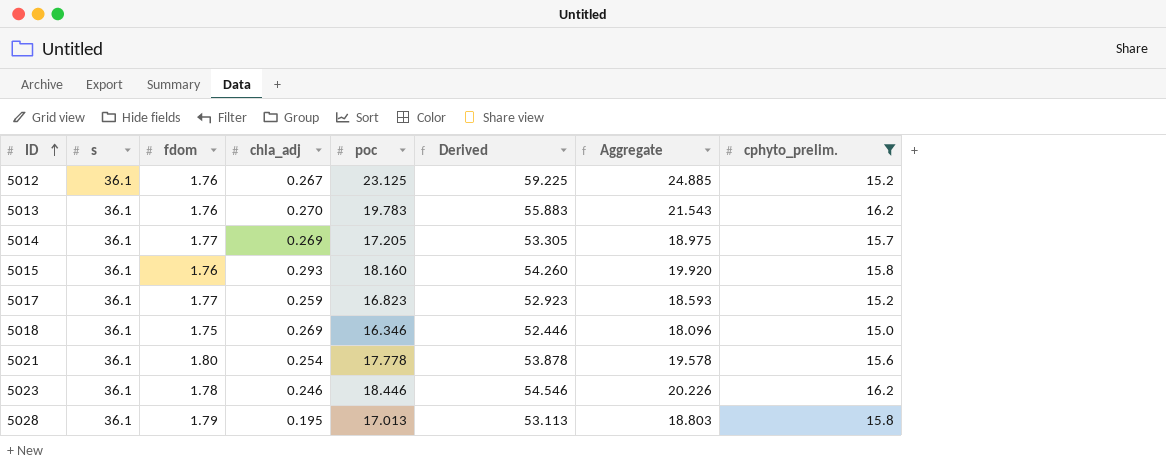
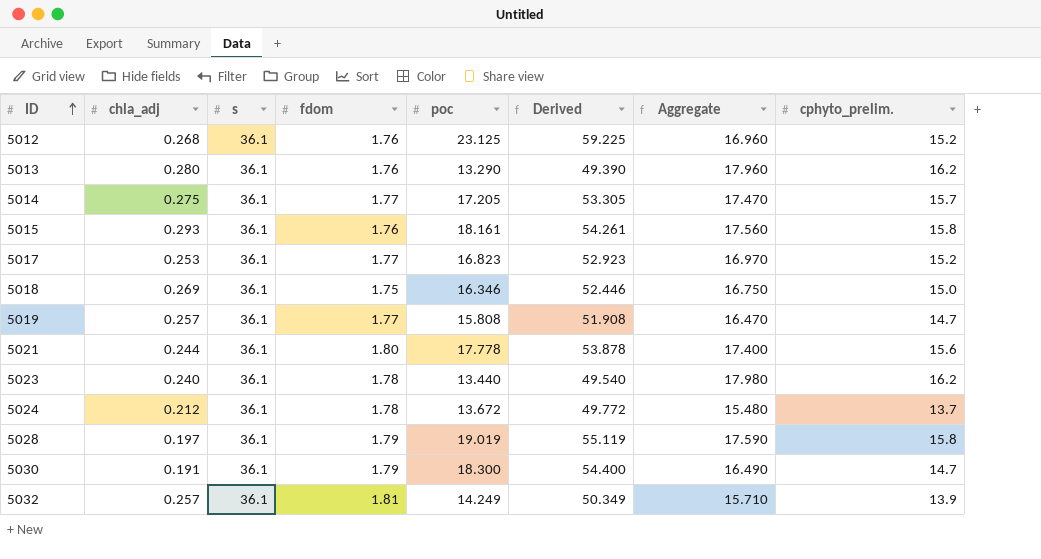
filter: cphyto_prelim. >= 15.0 -> none
column chla_adj | position: 4 -> 2
column Aggregate | formula: [fdom] + [poc] -> [fdom] + [cphyto_prelim.]
5012 | chla_adj: 0.267 -> 0.268
5013 | chla_adj: 0.270 -> 0.280
5013 | poc: 19.783 -> 13.290
5013 | Derived: 55.883 -> 49.390
5014 | chla_adj: 0.269 -> 0.275
5015 | poc: 18.160 -> 18.161
5015 | Derived: 54.260 -> 54.261
5017 | chla_adj: 0.259 -> 0.253
5021 | chla_adj: 0.254 -> 0.244
5023 | chla_adj: 0.246 -> 0.240
5023 | poc: 18.446 -> 13.440
5023 | Derived: 54.546 -> 49.540
5028 | chla_adj: 0.195 -> 0.197
5028 | poc: 17.013 -> 19.019
5028 | Derived: 53.113 -> 55.119

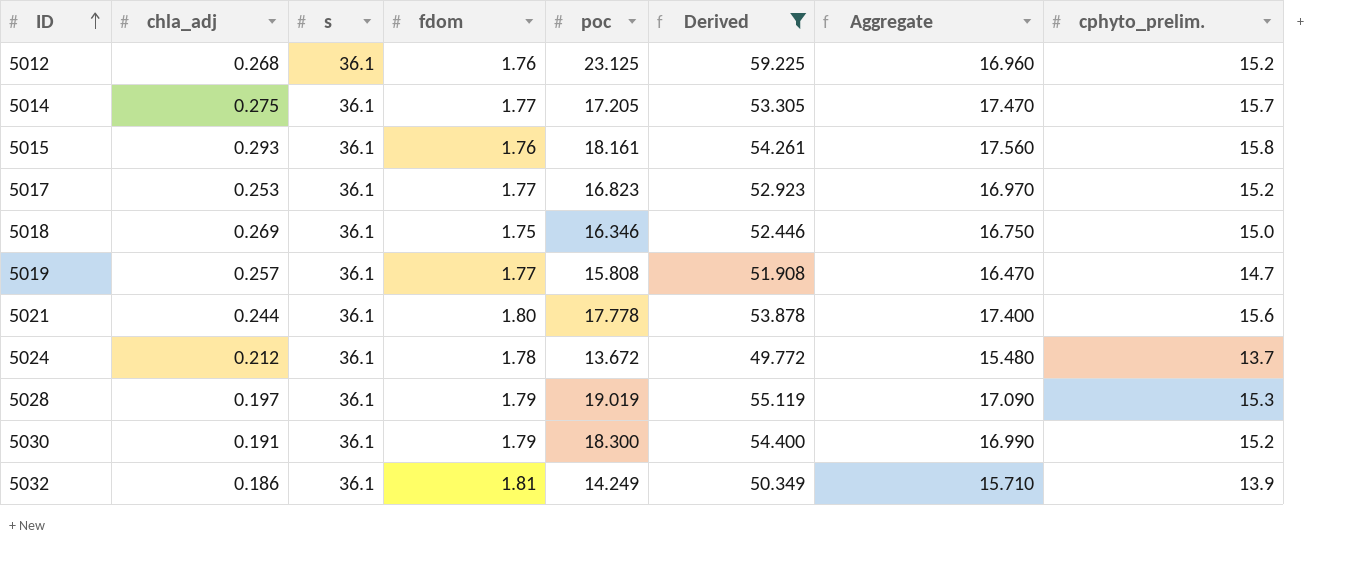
filter: none -> Derived >= 49.772
5028 | Aggregate: 17.590 -> 17.090
5028 | cphyto_prelim.: 15.8 -> 15.3
5030 | Aggregate: 16.490 -> 16.990
5030 | cphyto_prelim.: 14.7 -> 15.2
5032 | chla_adj: 0.257 -> 0.186

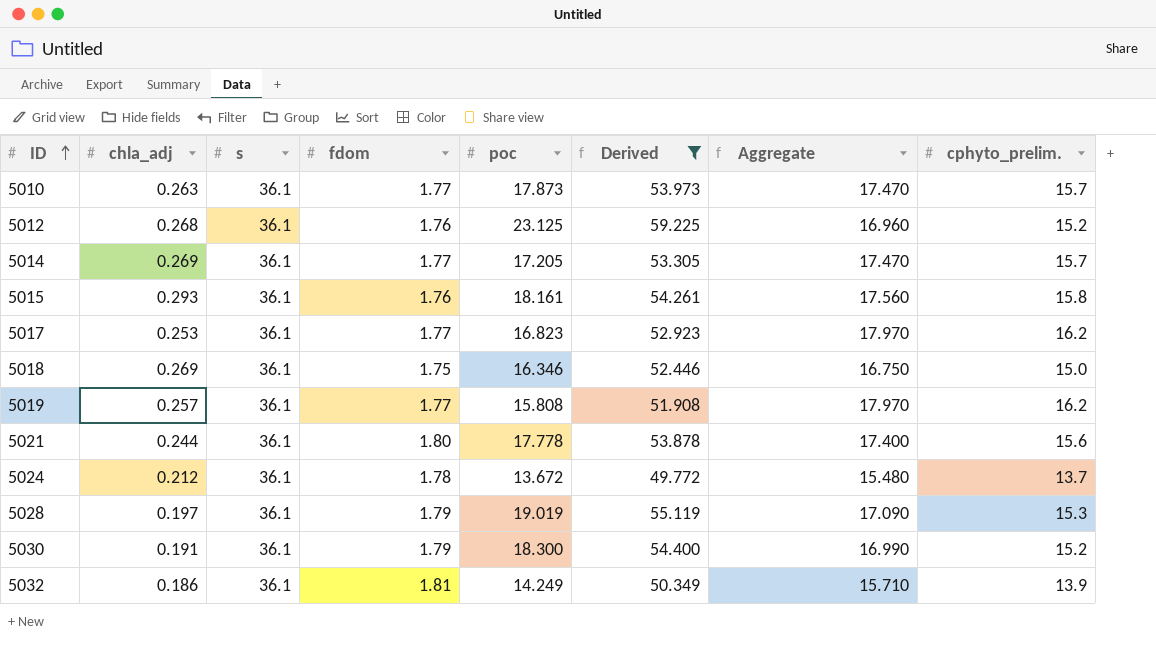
row 5010: none -> 0.263 | 36.1 | 1.77 | 17.873 | 53.973 | 17.470 | 15.7
5014 | chla_adj: 0.275 -> 0.269
5017 | Aggregate: 16.970 -> 17.970
5017 | cphyto_prelim.: 15.2 -> 16.2
5019 | Aggregate: 16.470 -> 17.970
5019 | cphyto_prelim.: 14.7 -> 16.2

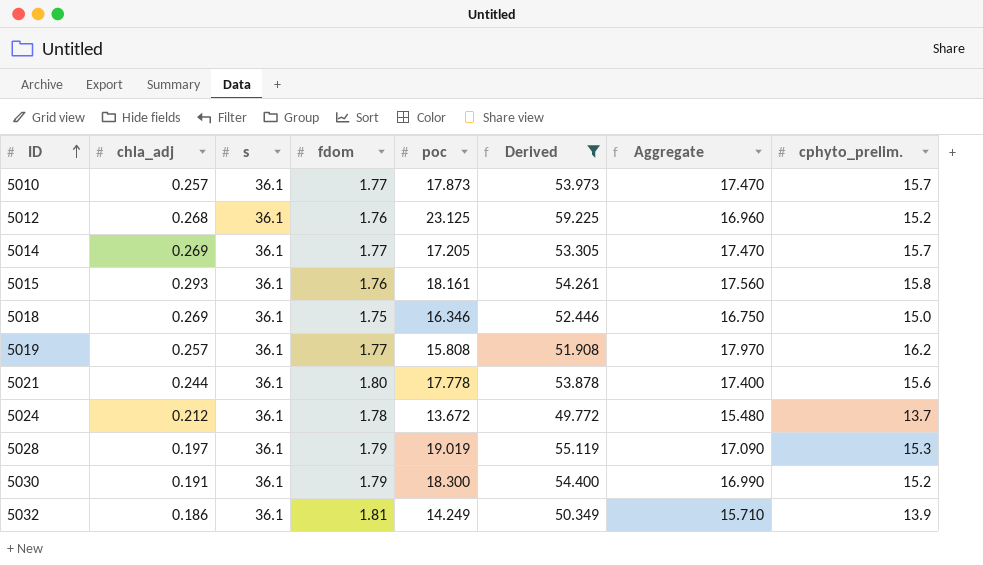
row 5017: 0.253 | 36.1 | 1.77 | 16.823 | 52.923 | 17.970 | 16.2 -> none
5010 | chla_adj: 0.263 -> 0.257

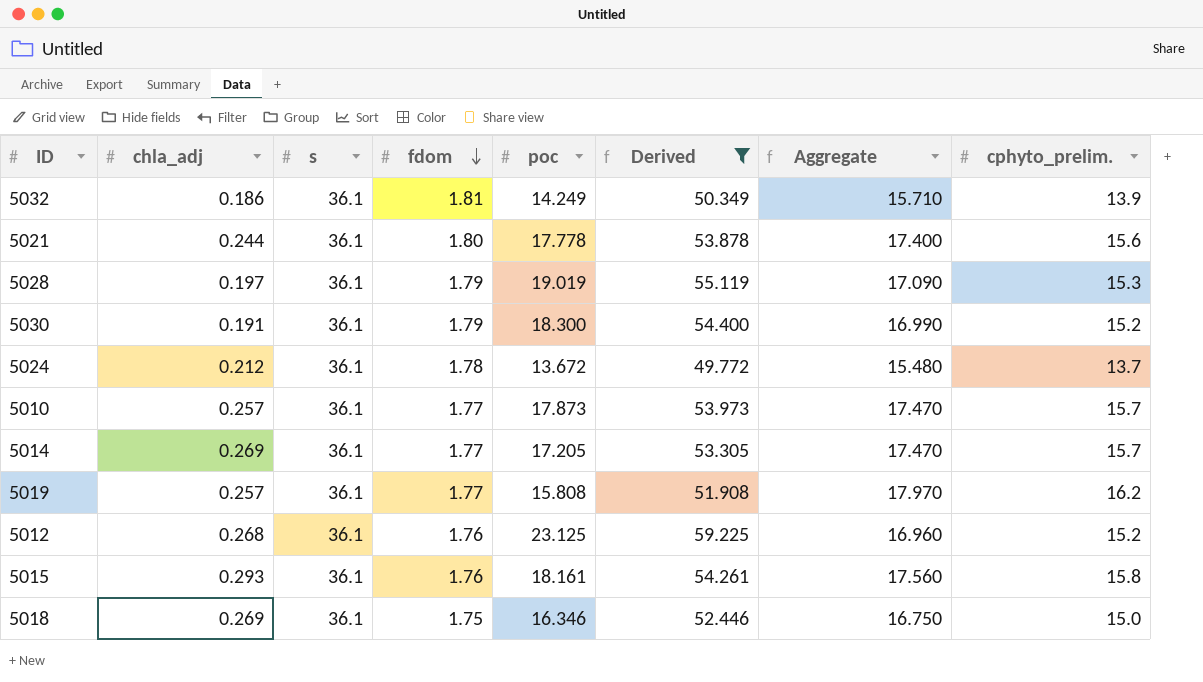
row order: ID ascending -> fdom descending

